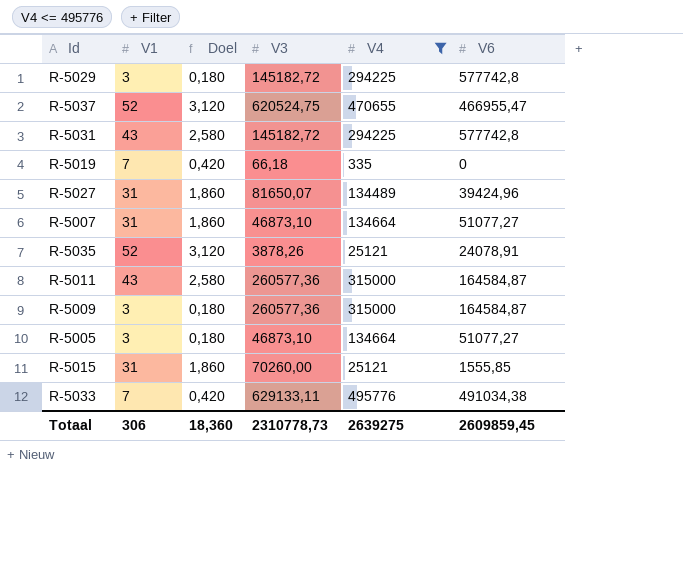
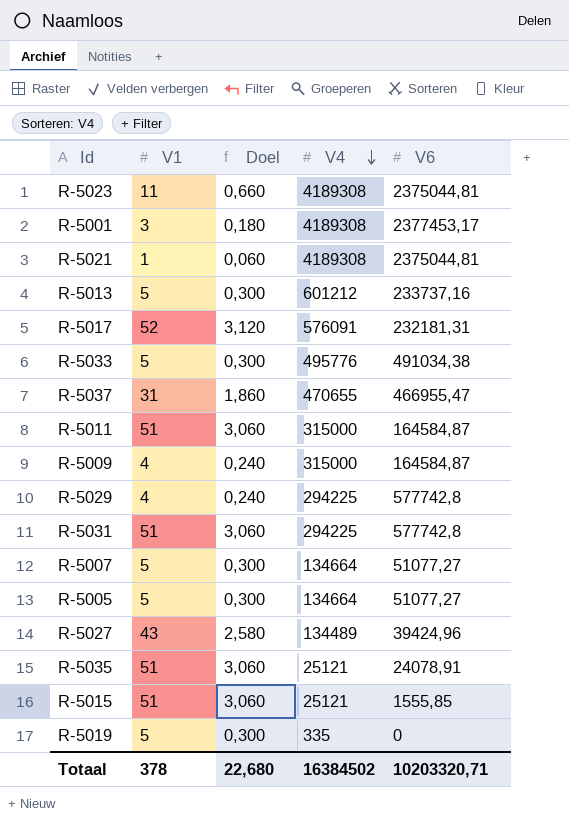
filter: V4 <= 495776 -> none
row order: none -> V4 descending
column V3 | position: 4 -> none
R-5033 | V1: 7 -> 5
R-5033 | Doel: 0,420 -> 0,300
R-5037 | V1: 52 -> 31
R-5037 | Doel: 3,120 -> 1,860
R-5011 | V1: 43 -> 51
R-5011 | Doel: 2,580 -> 3,060
R-5009 | V1: 3 -> 4
R-5009 | Doel: 0,180 -> 0,240
R-5029 | V1: 3 -> 4
R-5029 | Doel: 0,180 -> 0,240
R-5031 | V1: 43 -> 51
R-5031 | Doel: 2,580 -> 3,060
R-5007 | V1: 31 -> 5
R-5007 | Doel: 1,860 -> 0,300
R-5005 | V1: 3 -> 5
R-5005 | Doel: 0,180 -> 0,300
R-5027 | V1: 31 -> 43
R-5027 | Doel: 1,860 -> 2,580
R-5035 | V1: 52 -> 51
R-5035 | Doel: 3,120 -> 3,060
R-5015 | V1: 31 -> 51
R-5015 | Doel: 1,860 -> 3,060
R-5019 | V1: 7 -> 5
R-5019 | Doel: 0,420 -> 0,300
Totaal | V1: 306 -> 378
Totaal | Doel: 18,360 -> 22,680
Totaal | V4: 2639275 -> 16384502
Totaal | V6: 2609859,45 -> 10203320,71

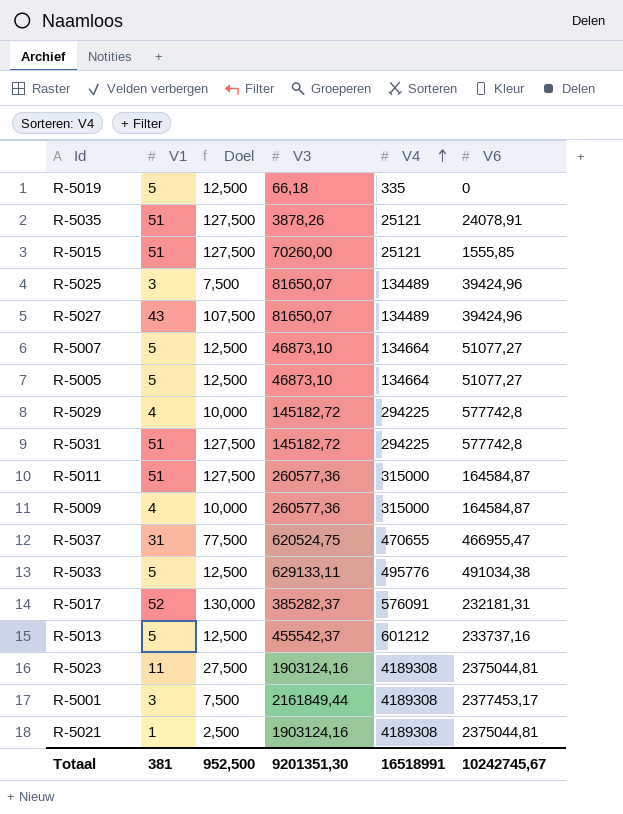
row order: V4 descending -> V4 ascending
column Doel | formula: [V1] * 0,06 -> [V1] * 2,5
column V3 | position: none -> 4
row R-5025: none -> 3 | 7,500 | 81650,07 | 134489 | 39424,96
Totaal | V1: 378 -> 381
Totaal | Doel: 22,680 -> 952,500
Totaal | V4: 16384502 -> 16518991
Totaal | V6: 10203320,71 -> 10242745,67

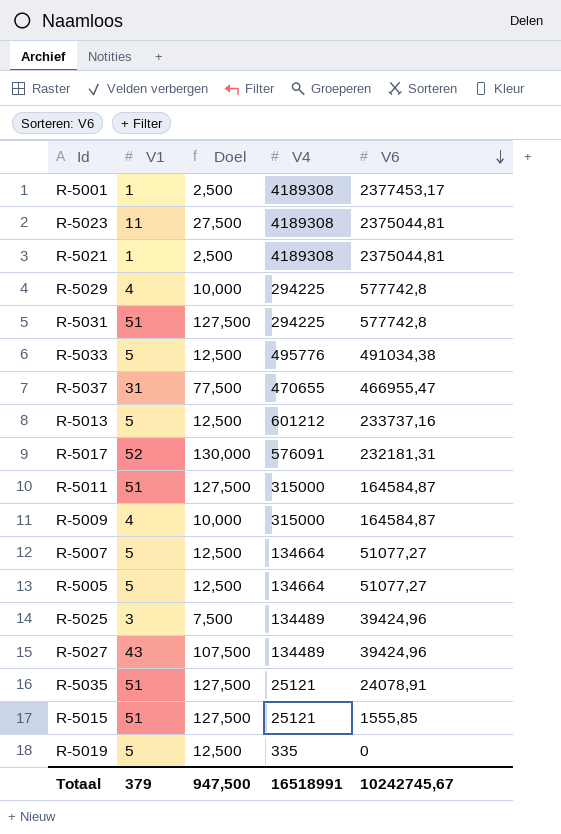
row order: V4 ascending -> V6 descending
column V3 | position: 4 -> none
R-5001 | V1: 3 -> 1
R-5001 | Doel: 7,500 -> 2,500
Totaal | V1: 381 -> 379
Totaal | Doel: 952,500 -> 947,500

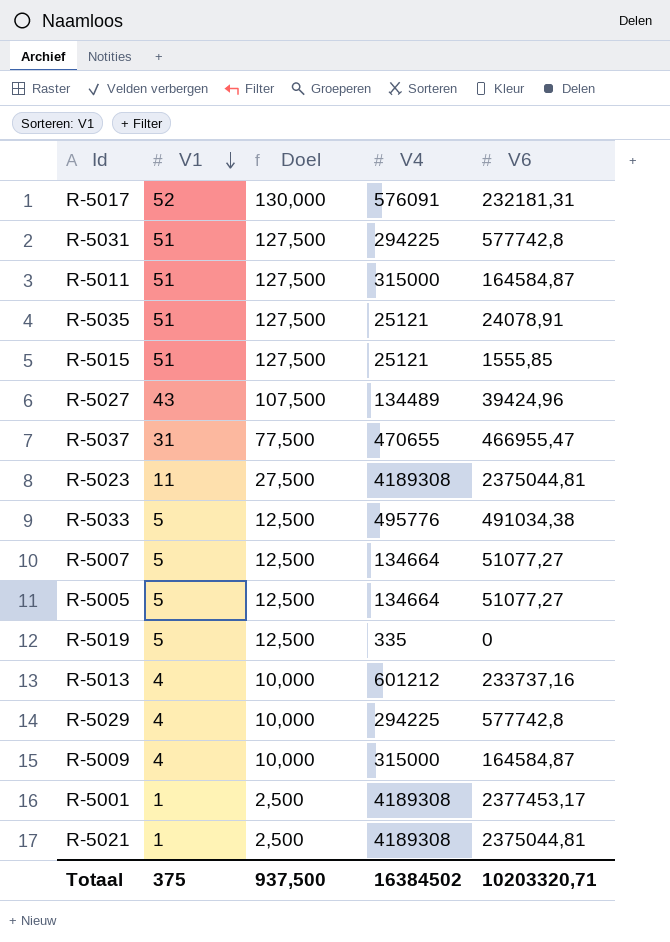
row order: V6 descending -> V1 descending
row R-5025: 3 | 7,500 | 134489 | 39424,96 -> none
R-5013 | V1: 5 -> 4
R-5013 | Doel: 12,500 -> 10,000
Totaal | V1: 379 -> 375
Totaal | Doel: 947,500 -> 937,500
Totaal | V4: 16518991 -> 16384502
Totaal | V6: 10242745,67 -> 10203320,71

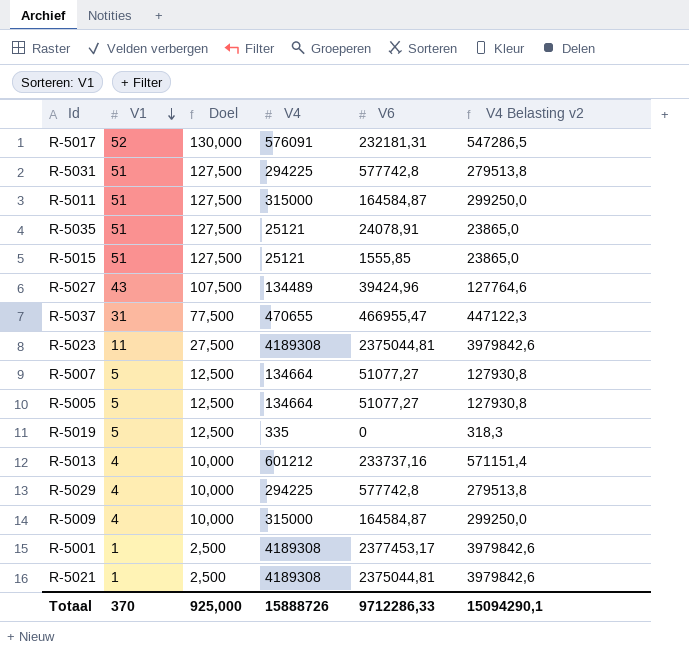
column V4 Belasting v2 | formula: none -> [V4] * 0,95
row R-5033: 5 | 12,500 | 495776 | 491034,38 -> none
Totaal | V1: 375 -> 370
Totaal | Doel: 937,500 -> 925,000
Totaal | V4: 16384502 -> 15888726
Totaal | V6: 10203320,71 -> 9712286,33

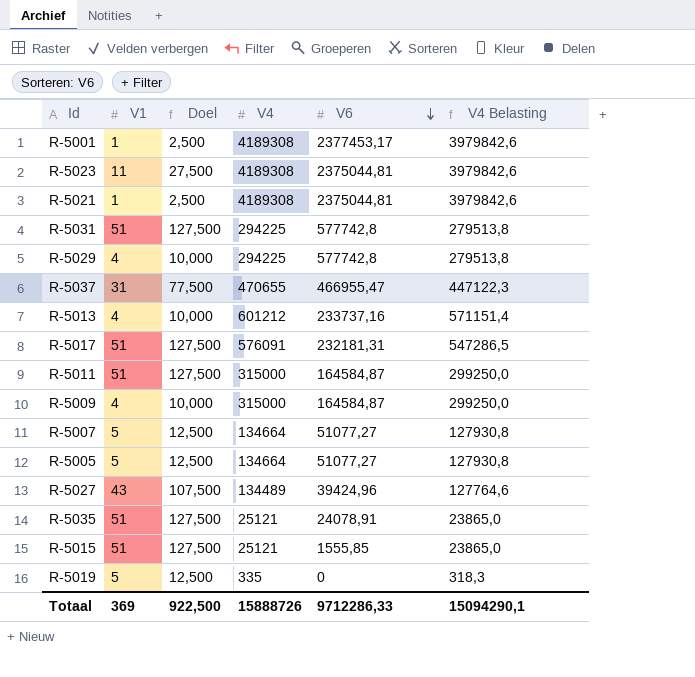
row order: V1 descending -> V6 descending
column name: V4 Belasting v2 -> V4 Belasting
R-5017 | V1: 52 -> 51
R-5017 | Doel: 130,000 -> 127,500
Totaal | V1: 370 -> 369
Totaal | Doel: 925,000 -> 922,500

